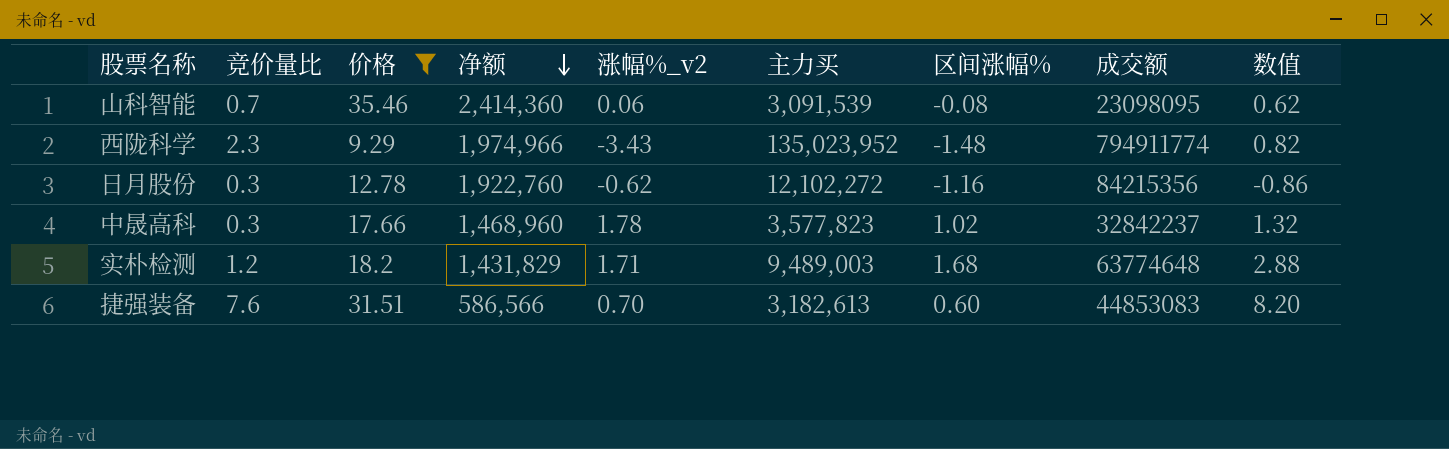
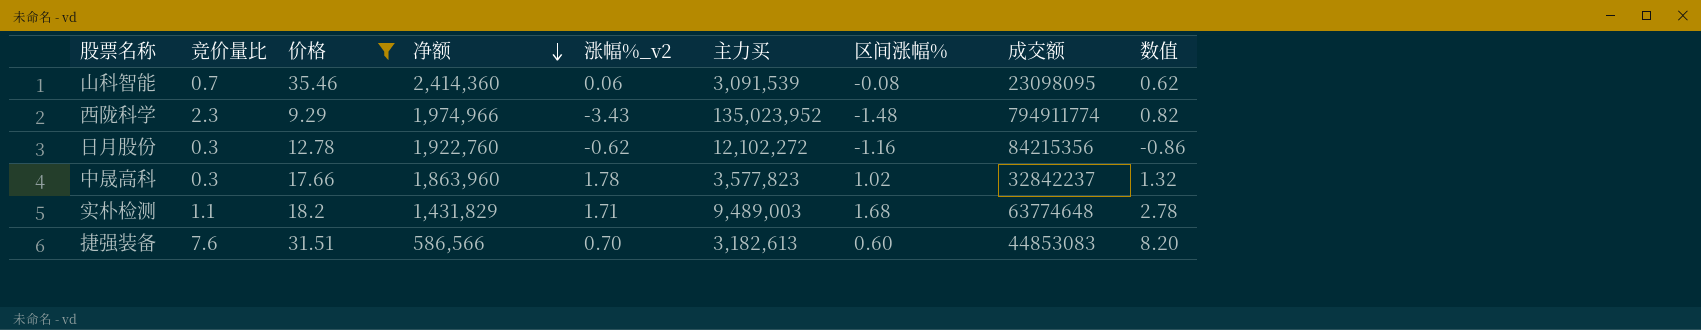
中晟高科 | 净额: 1,468,960 -> 1,863,960
实朴检测 | 竞价量比: 1.2 -> 1.1
实朴检测 | 数值: 2.88 -> 2.78

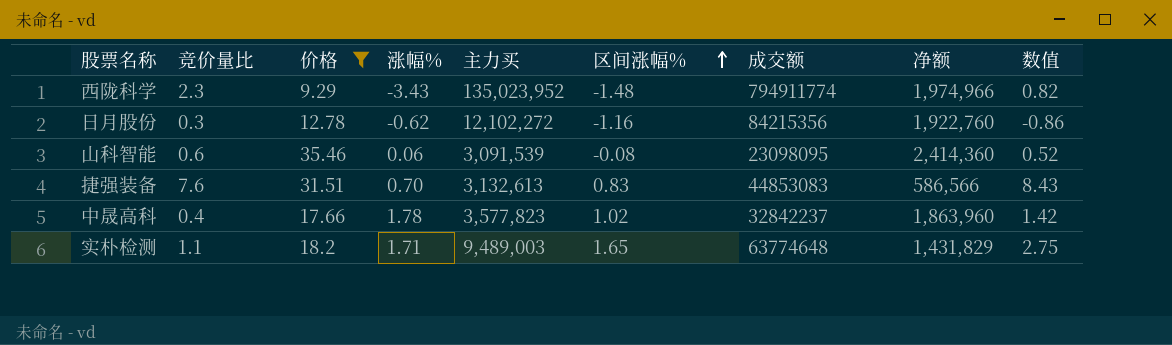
row order: 净额 descending -> 区间涨幅% ascending
column name: 涨幅%_v2 -> 涨幅%
column 净额 | position: 4 -> 8
山科智能 | 竞价量比: 0.7 -> 0.6
山科智能 | 数值: 0.62 -> 0.52
捷强装备 | 主力买: 3,182,613 -> 3,132,613
捷强装备 | 区间涨幅%: 0.60 -> 0.83
捷强装备 | 数值: 8.20 -> 8.43
中晟高科 | 竞价量比: 0.3 -> 0.4
中晟高科 | 数值: 1.32 -> 1.42
实朴检测 | 区间涨幅%: 1.68 -> 1.65
实朴检测 | 数值: 2.78 -> 2.75

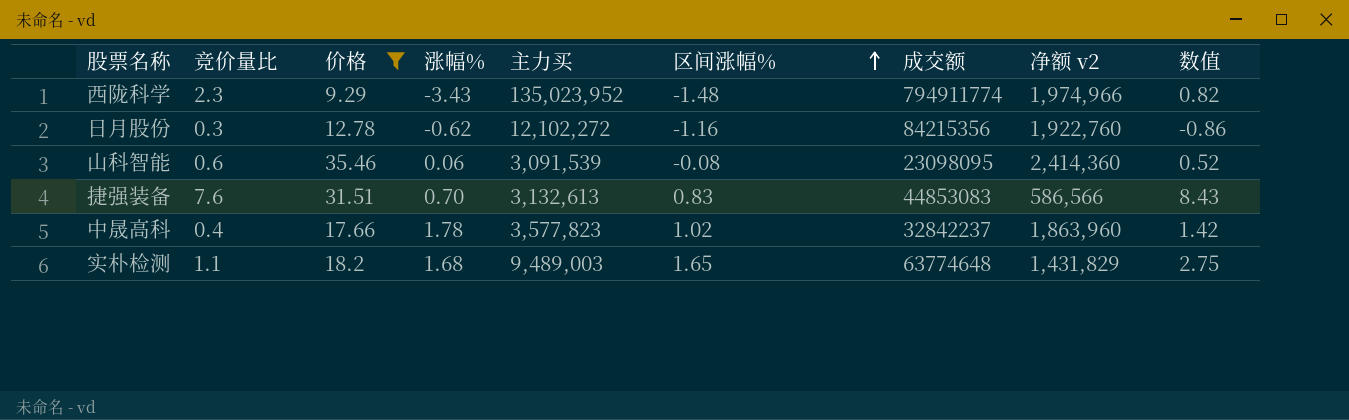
column name: 净额 -> 净额 v2
实朴检测 | 涨幅%: 1.71 -> 1.68

